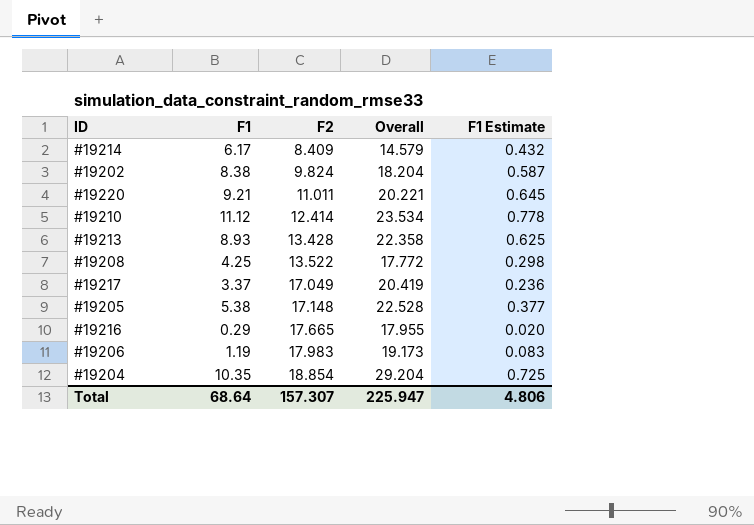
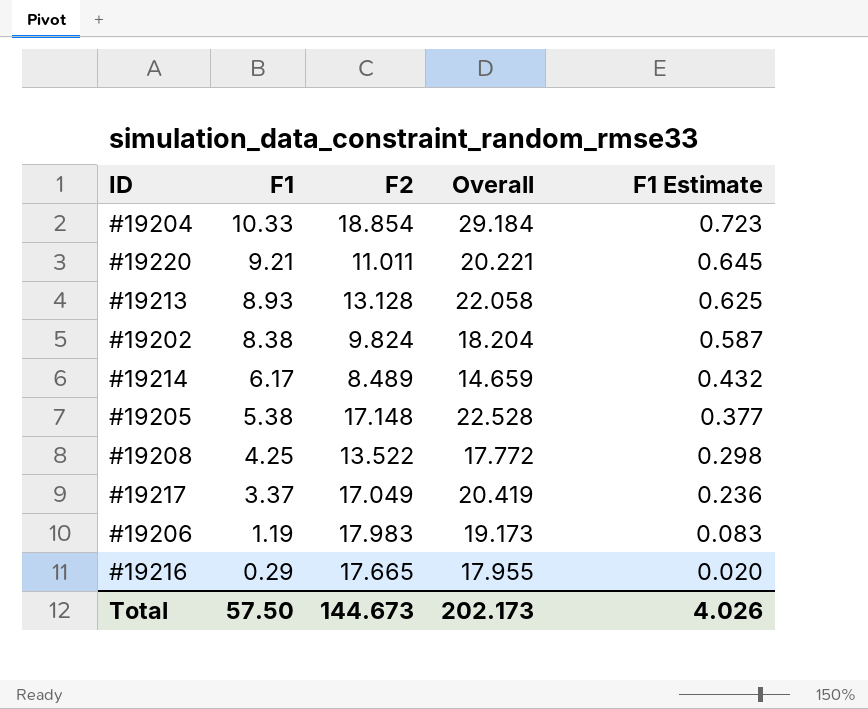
row order: F2 ascending -> F1 descending
row #19210: 11.12 | 12.414 | 23.534 | 0.778 -> none
#19204 | F1: 10.35 -> 10.33
#19204 | Overall: 29.204 -> 29.184
#19204 | F1 Estimate: 0.725 -> 0.723
#19213 | F2: 13.428 -> 13.128
#19213 | Overall: 22.358 -> 22.058
#19214 | F2: 8.409 -> 8.489
#19214 | Overall: 14.579 -> 14.659
Total | F1: 68.64 -> 57.50
Total | F2: 157.307 -> 144.673
Total | Overall: 225.947 -> 202.173
Total | F1 Estimate: 4.806 -> 4.026

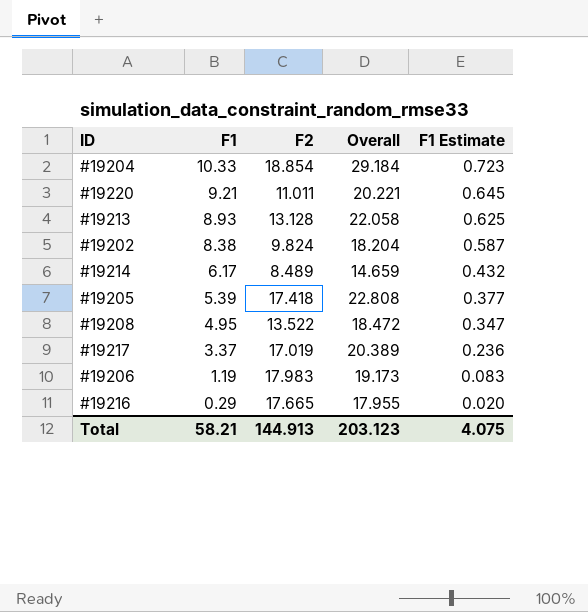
#19205 | F1: 5.38 -> 5.39
#19205 | F2: 17.148 -> 17.418
#19205 | Overall: 22.528 -> 22.808
#19208 | F1: 4.25 -> 4.95
#19208 | Overall: 17.772 -> 18.472
#19208 | F1 Estimate: 0.298 -> 0.347
#19217 | F2: 17.049 -> 17.019
#19217 | Overall: 20.419 -> 20.389
Total | F1: 57.50 -> 58.21
Total | F2: 144.673 -> 144.913
Total | Overall: 202.173 -> 203.123
Total | F1 Estimate: 4.026 -> 4.075

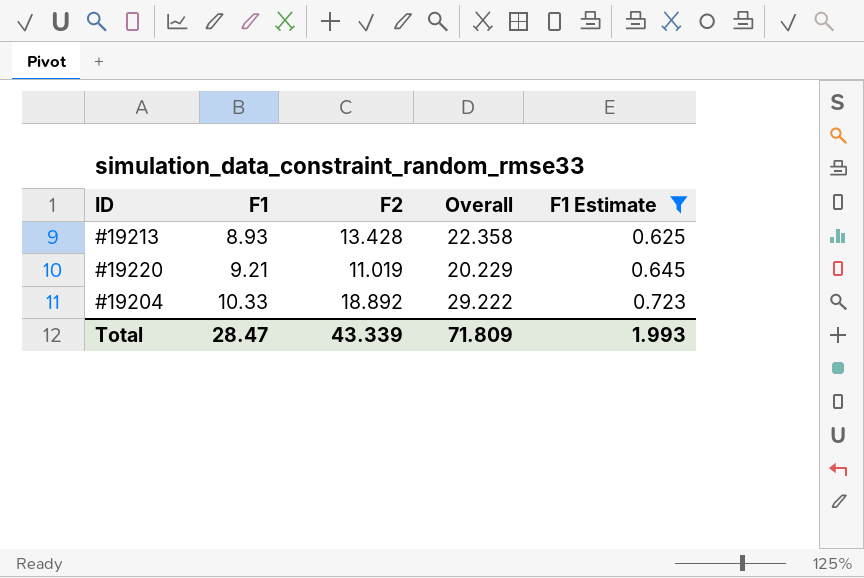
filter: none -> F1 Estimate >= 0.625
row order: F1 descending -> F1 ascending
#19213 | F2: 13.128 -> 13.428
#19213 | Overall: 22.058 -> 22.358
#19220 | F2: 11.011 -> 11.019
#19220 | Overall: 20.221 -> 20.229
#19204 | F2: 18.854 -> 18.892
#19204 | Overall: 29.184 -> 29.222
Total | F1: 58.21 -> 28.47
Total | F2: 144.913 -> 43.339
Total | Overall: 203.123 -> 71.809
Total | F1 Estimate: 4.075 -> 1.993

